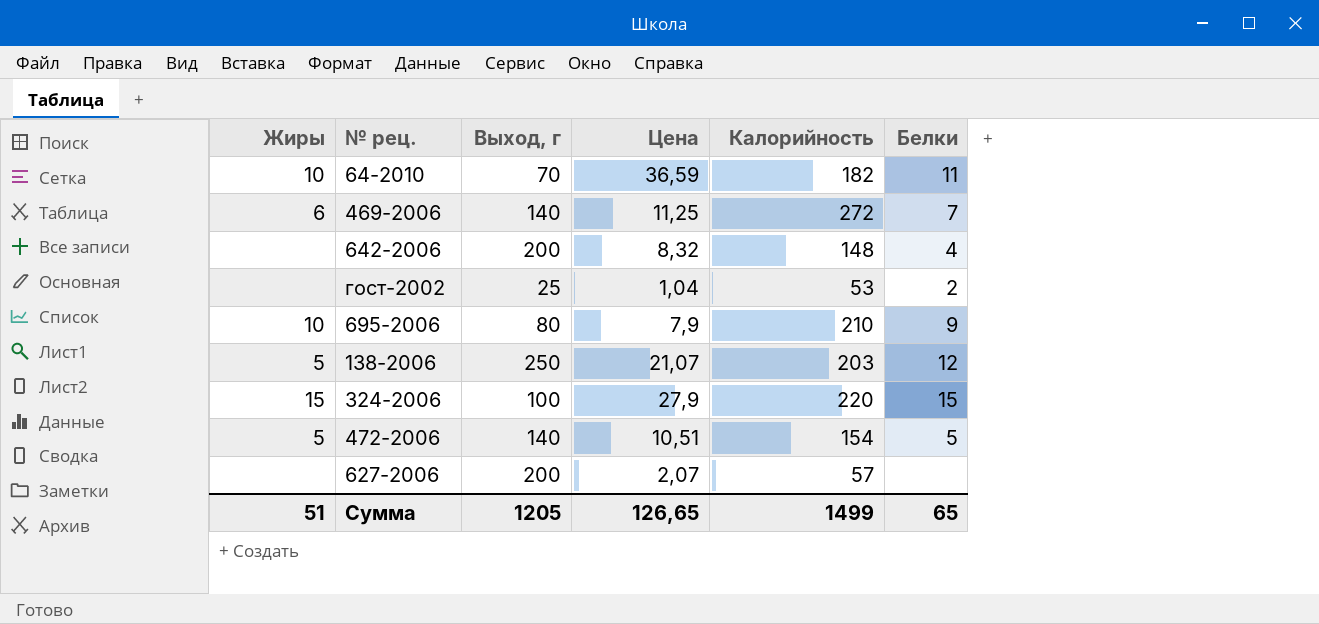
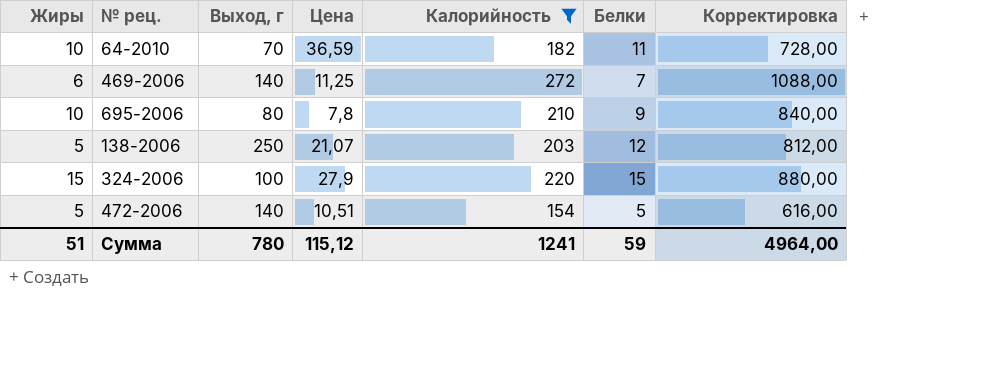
filter: none -> Калорийность >= 154
column Корректировка | formula: none -> [Калорийность] * 4
695-2006 | Цена: 7,9 -> 7,8
Сумма | Выход, г: 1205 -> 780
Сумма | Цена: 126,65 -> 115,12
Сумма | Калорийность: 1499 -> 1241
Сумма | Белки: 65 -> 59

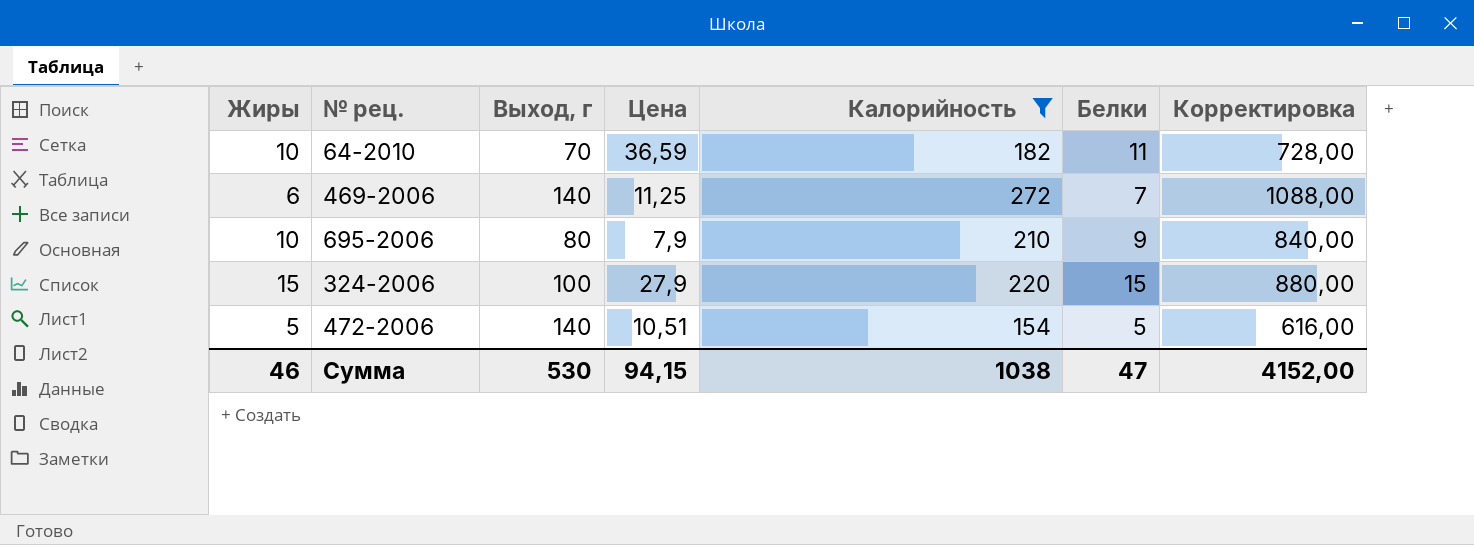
row 138-2006: 5 | 250 | 21,07 | 203 | 12 | 812,00 -> none
695-2006 | Цена: 7,8 -> 7,9
Сумма | Жиры: 51 -> 46
Сумма | Выход, г: 780 -> 530
Сумма | Цена: 115,12 -> 94,15
Сумма | Калорийность: 1241 -> 1038
Сумма | Белки: 59 -> 47
Сумма | Корректировка: 4964,00 -> 4152,00

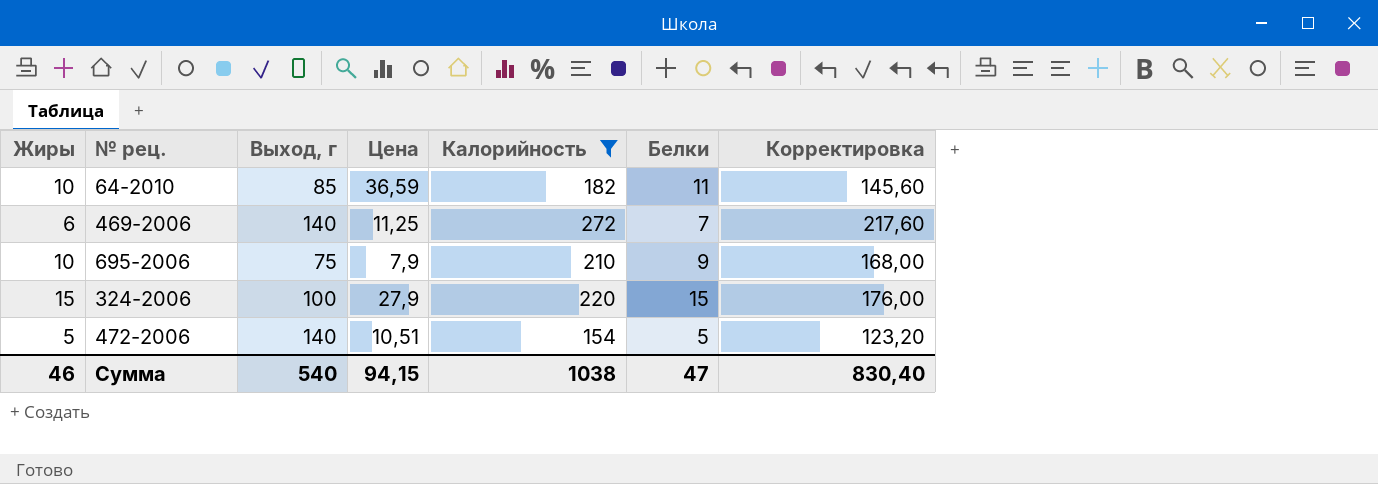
column Корректировка | formula: [Калорийность] * 4 -> [Калорийность] * 0,8
64-2010 | Выход, г: 70 -> 85
695-2006 | Выход, г: 80 -> 75
Сумма | Выход, г: 530 -> 540
Сумма | Корректировка: 4152,00 -> 830,40

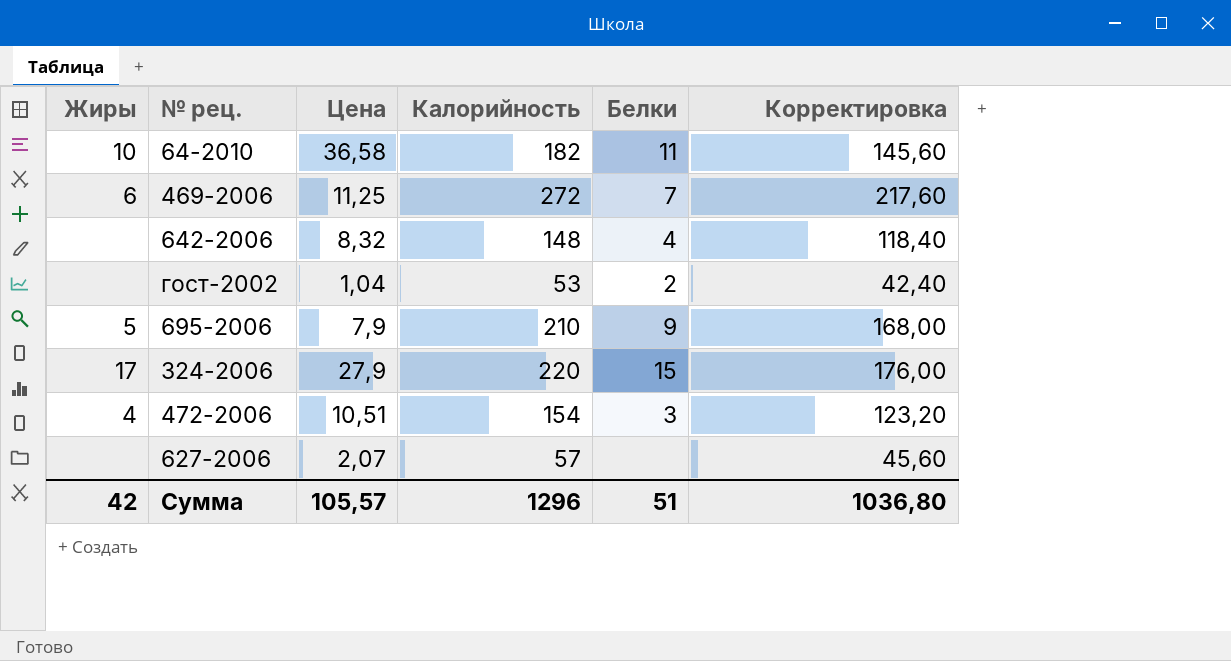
filter: Калорийность >= 154 -> none
column Выход, г | position: 3 -> none
64-2010 | Цена: 36,59 -> 36,58
695-2006 | Жиры: 10 -> 5
324-2006 | Жиры: 15 -> 17
472-2006 | Жиры: 5 -> 4
472-2006 | Белки: 5 -> 3
Сумма | Жиры: 46 -> 42
Сумма | Цена: 94,15 -> 105,57
Сумма | Калорийность: 1038 -> 1296
Сумма | Белки: 47 -> 51
Сумма | Корректировка: 830,40 -> 1036,80

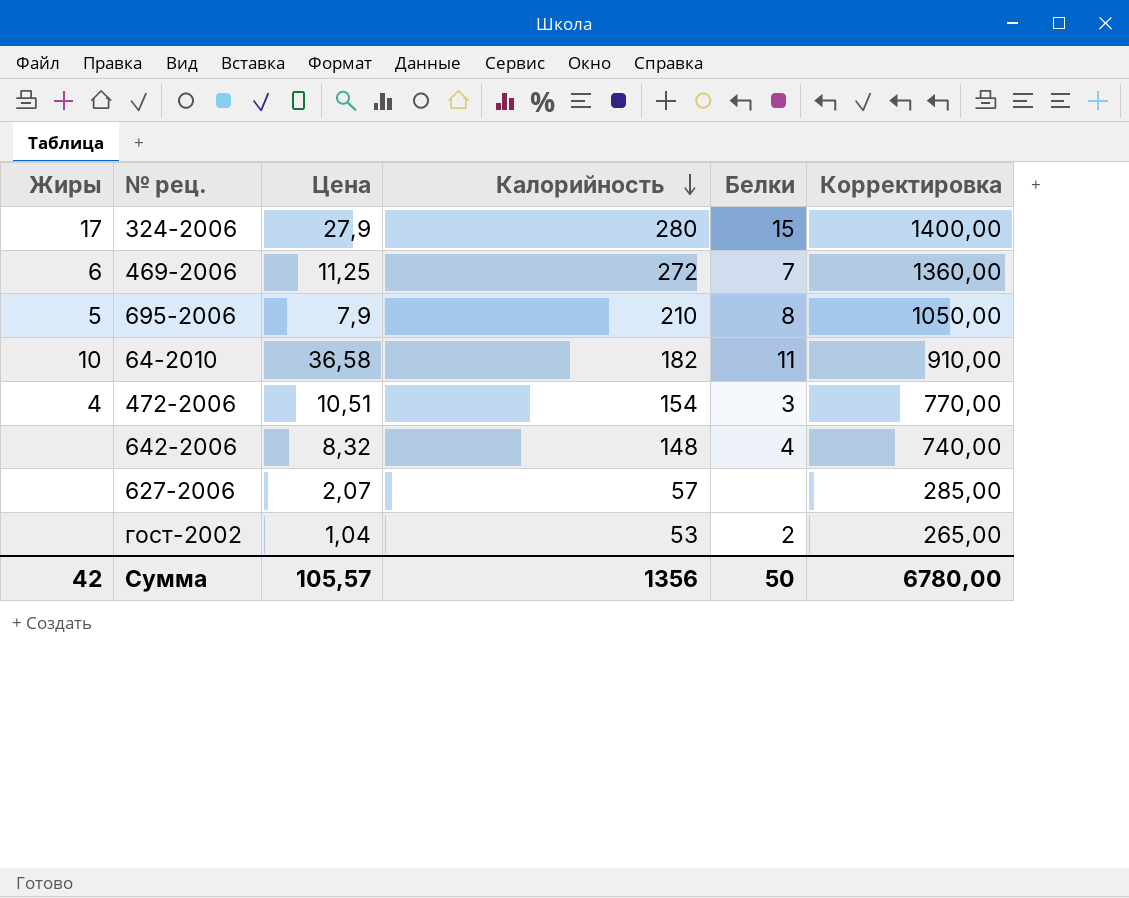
row order: none -> Калорийность descending
column Корректировка | formula: [Калорийность] * 0,8 -> [Калорийность] * 5
324-2006 | Калорийность: 220 -> 280
695-2006 | Белки: 9 -> 8
Сумма | Калорийность: 1296 -> 1356
Сумма | Белки: 51 -> 50
Сумма | Корректировка: 1036,80 -> 6780,00

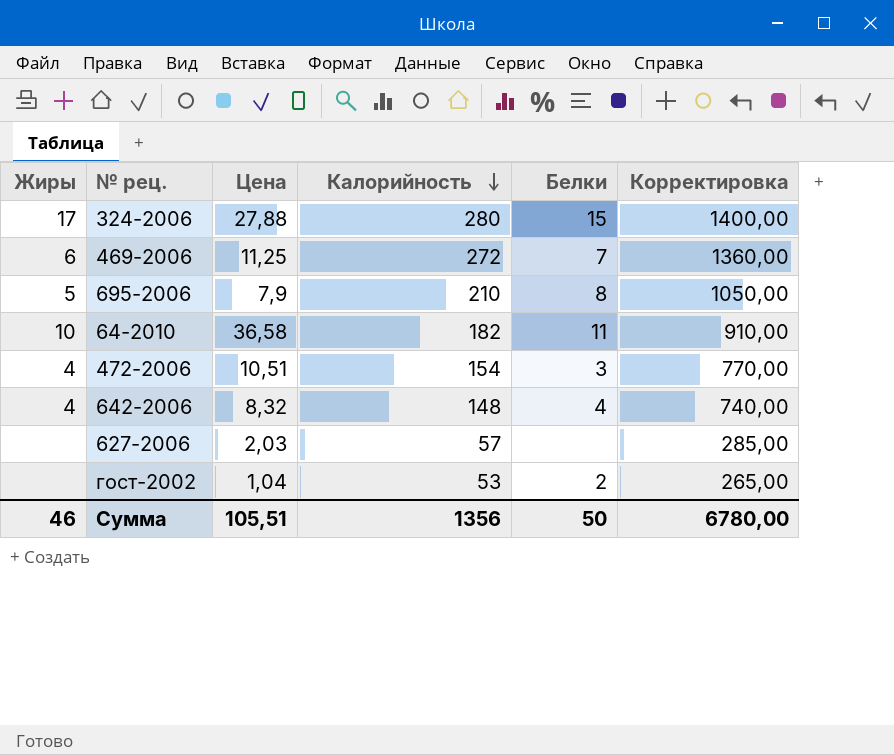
324-2006 | Цена: 27,9 -> 27,88
642-2006 | Жиры: none -> 4
627-2006 | Цена: 2,07 -> 2,03
Сумма | Жиры: 42 -> 46
Сумма | Цена: 105,57 -> 105,51

